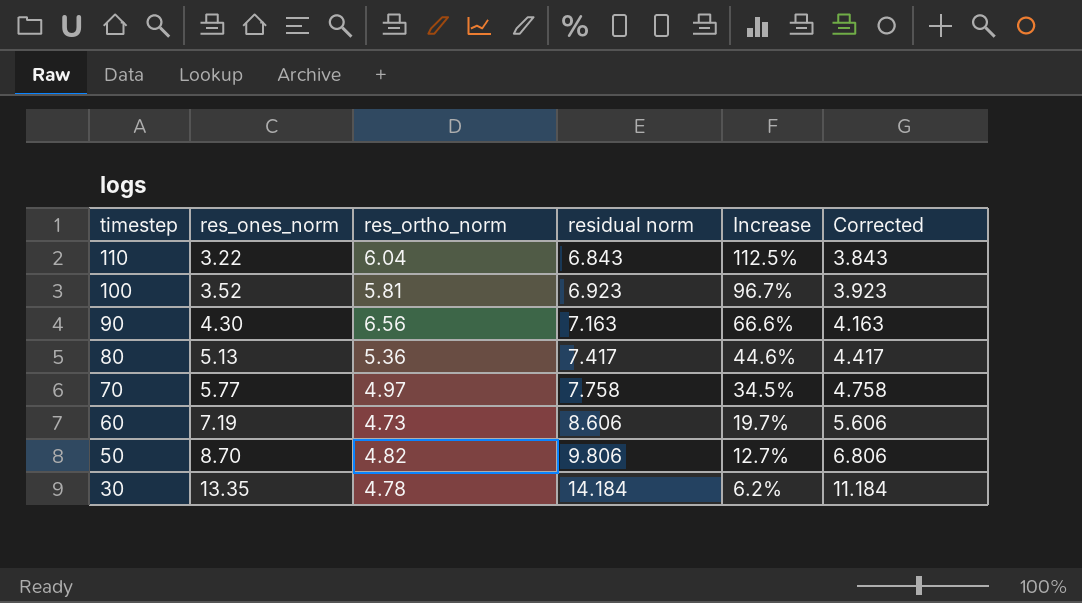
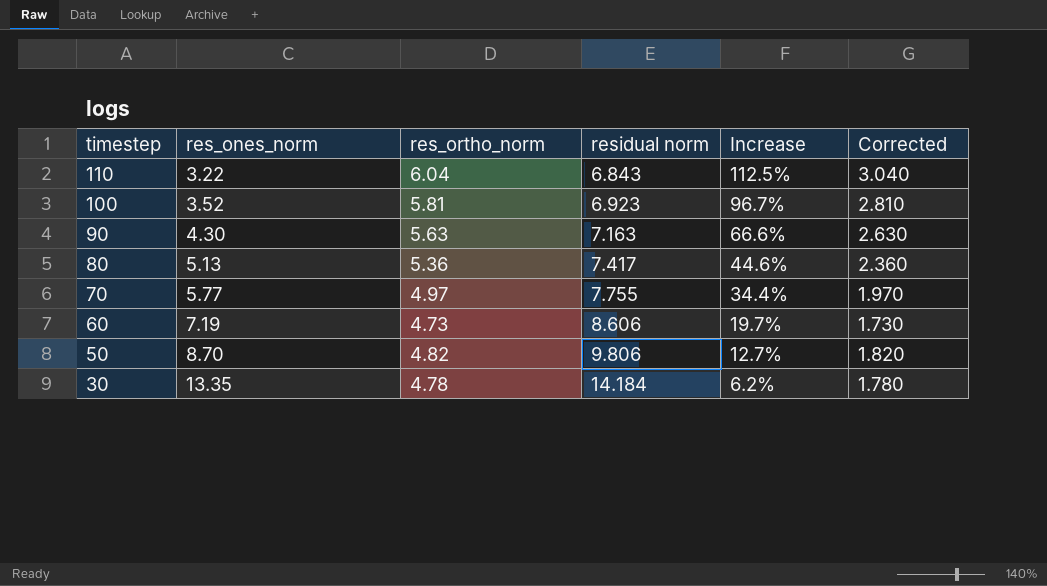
column Corrected | formula: [residual norm] - 3 -> [res_ortho_norm] - 3
90 | res_ortho_norm: 6.56 -> 5.63
70 | residual norm: 7.758 -> 7.755
70 | Increase: 34.5% -> 34.4%

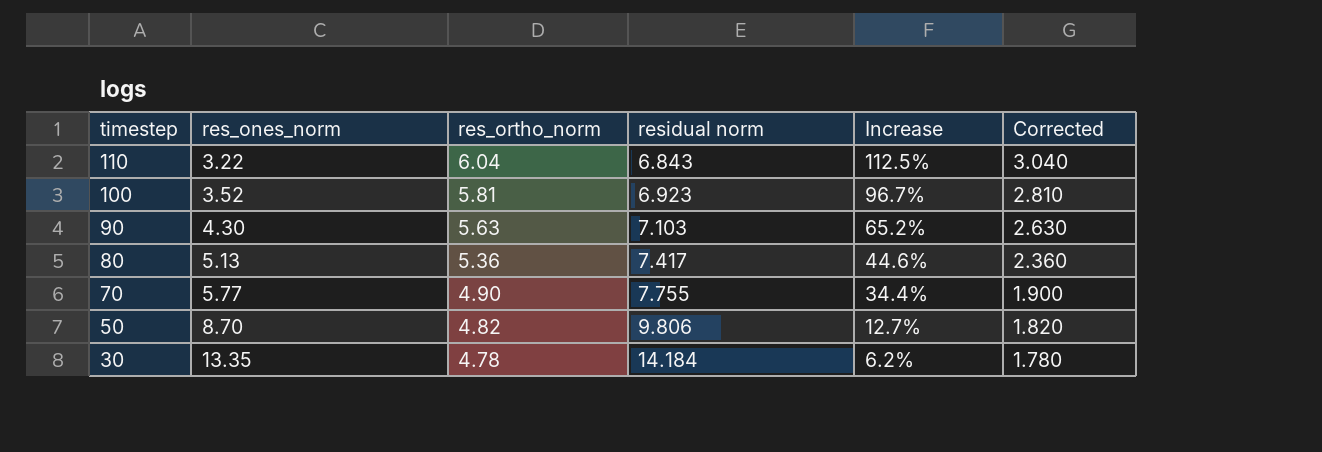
row 60: 7.19 | 4.73 | 8.606 | 19.7% | 1.730 -> none
90 | residual norm: 7.163 -> 7.103
90 | Increase: 66.6% -> 65.2%
70 | res_ortho_norm: 4.97 -> 4.90
70 | Corrected: 1.970 -> 1.900

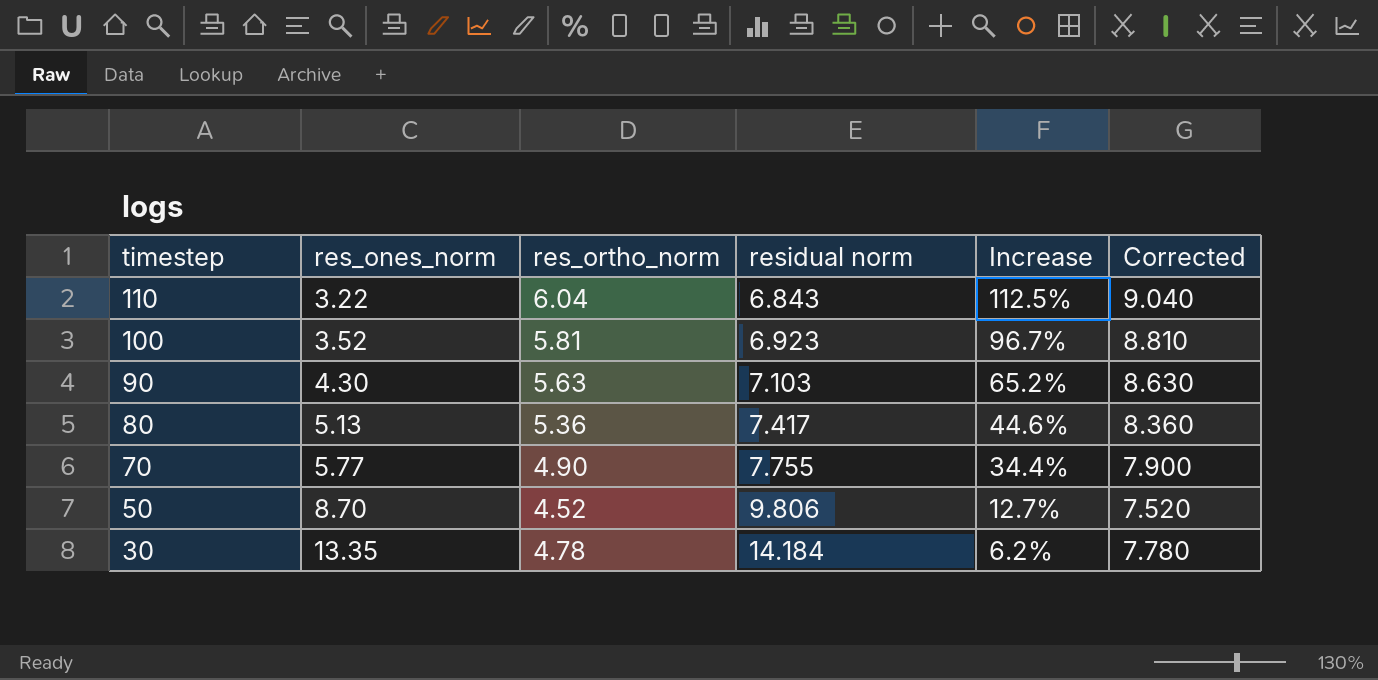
column Corrected | formula: [res_ortho_norm] - 3 -> [res_ortho_norm] + 3
50 | res_ortho_norm: 4.82 -> 4.52

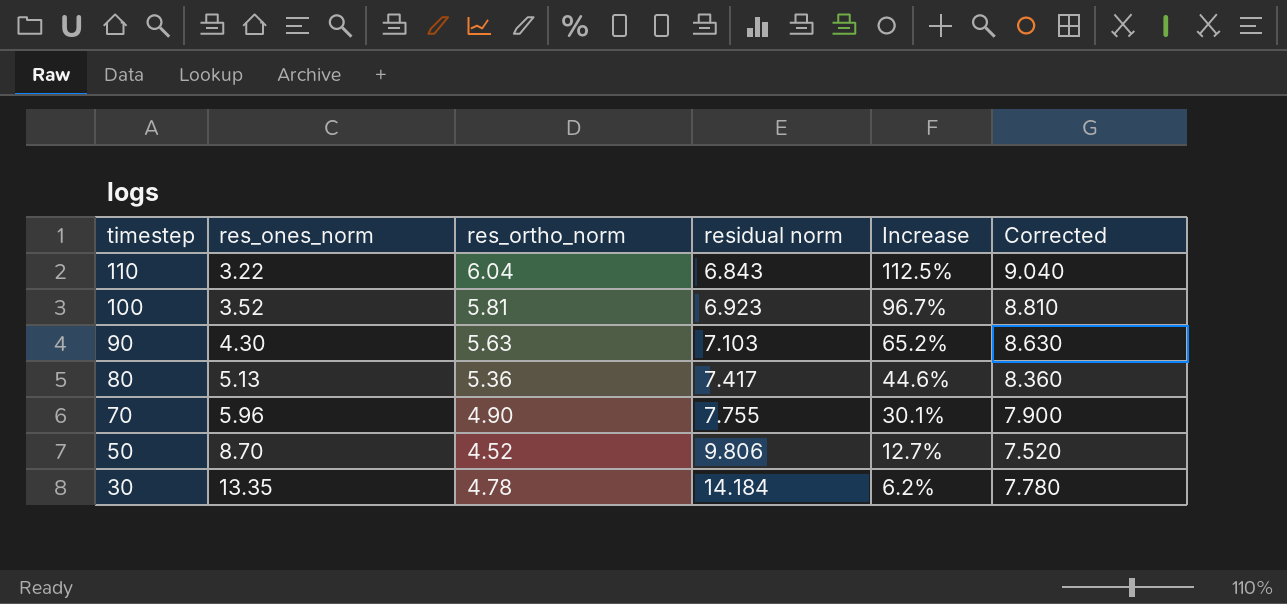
70 | res_ones_norm: 5.77 -> 5.96
70 | Increase: 34.4% -> 30.1%

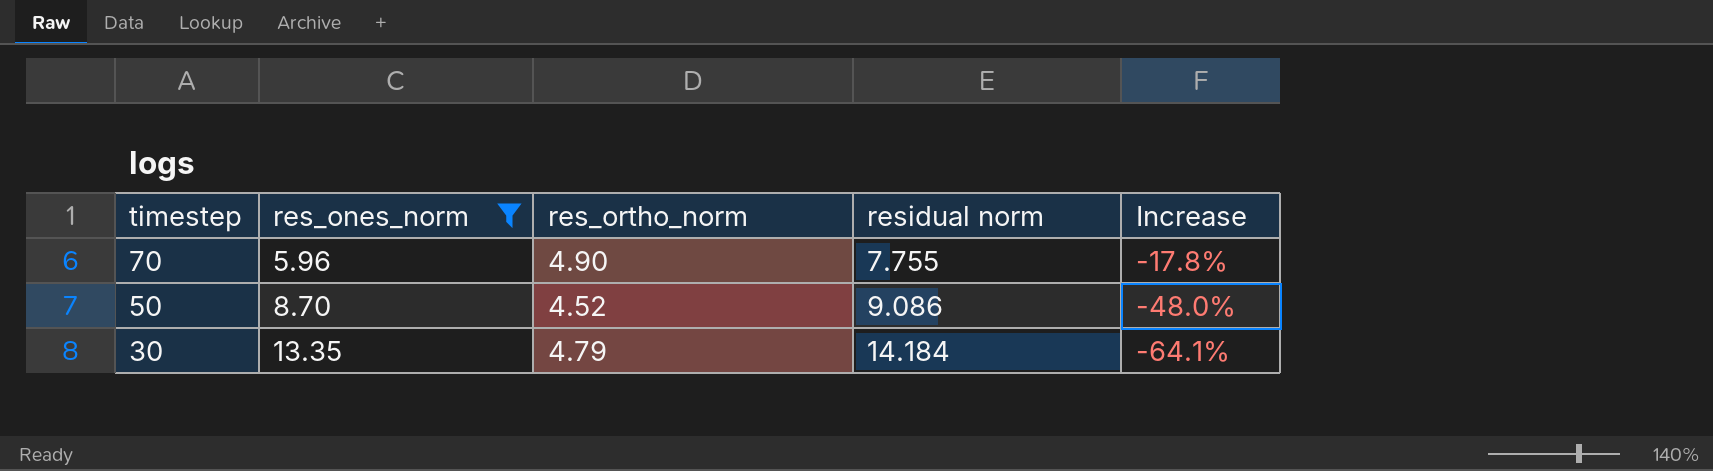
filter: none -> res_ones_norm >= 5.96
column Corrected | formula: [res_ortho_norm] + 3 -> none
column Increase | formula: ([residual norm] - [res_ones_norm]) / [res_ones_norm] -> ([res_ortho_norm] - [res_ones_norm]) / [res_ones_norm]
50 | residual norm: 9.806 -> 9.086
30 | res_ortho_norm: 4.78 -> 4.79

